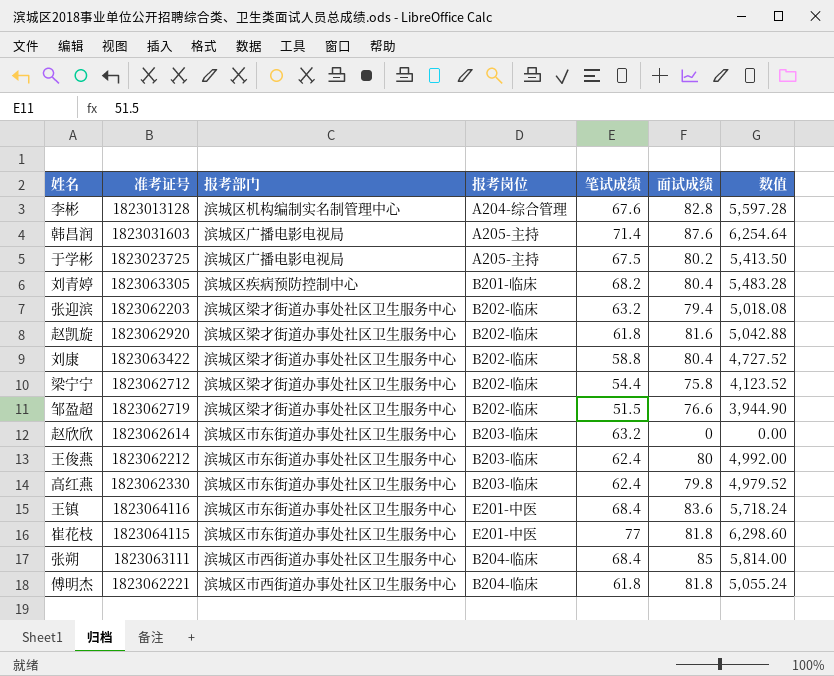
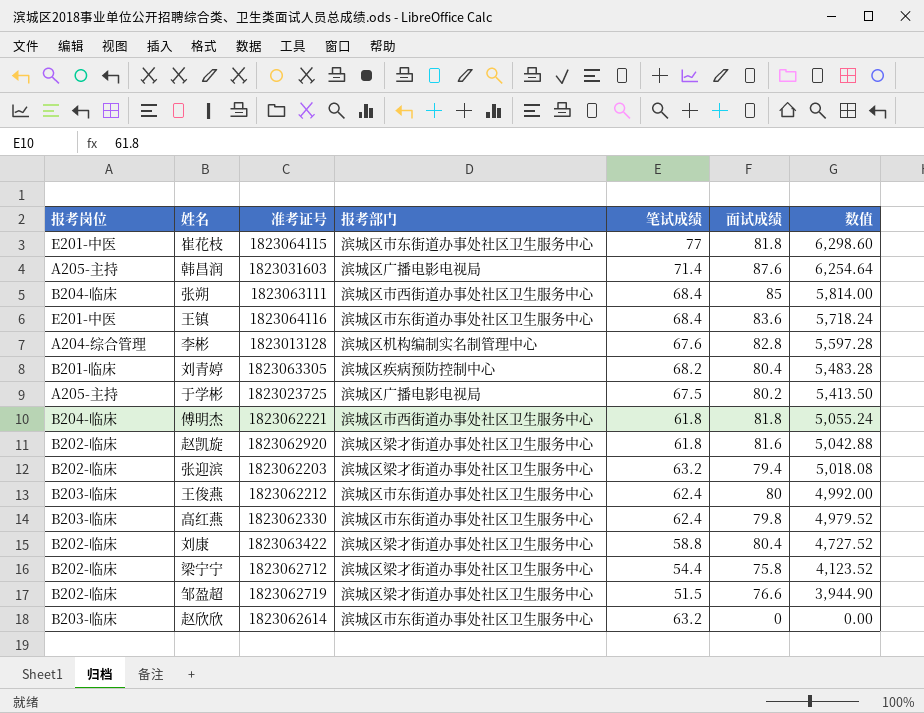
row order: none -> 数值 descending
column 报考岗位 | position: 4 -> 1

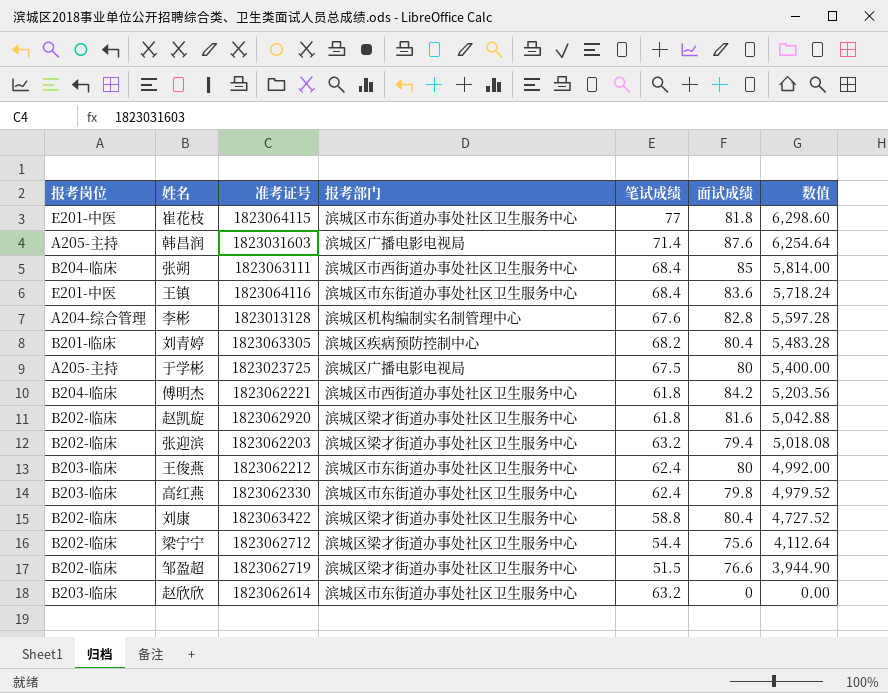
于学彬 | 面试成绩: 80.2 -> 80
于学彬 | 数值: 5,413.50 -> 5,400.00
傅明杰 | 面试成绩: 81.8 -> 84.2
傅明杰 | 数值: 5,055.24 -> 5,203.56
梁宁宁 | 面试成绩: 75.8 -> 75.6
梁宁宁 | 数值: 4,123.52 -> 4,112.64

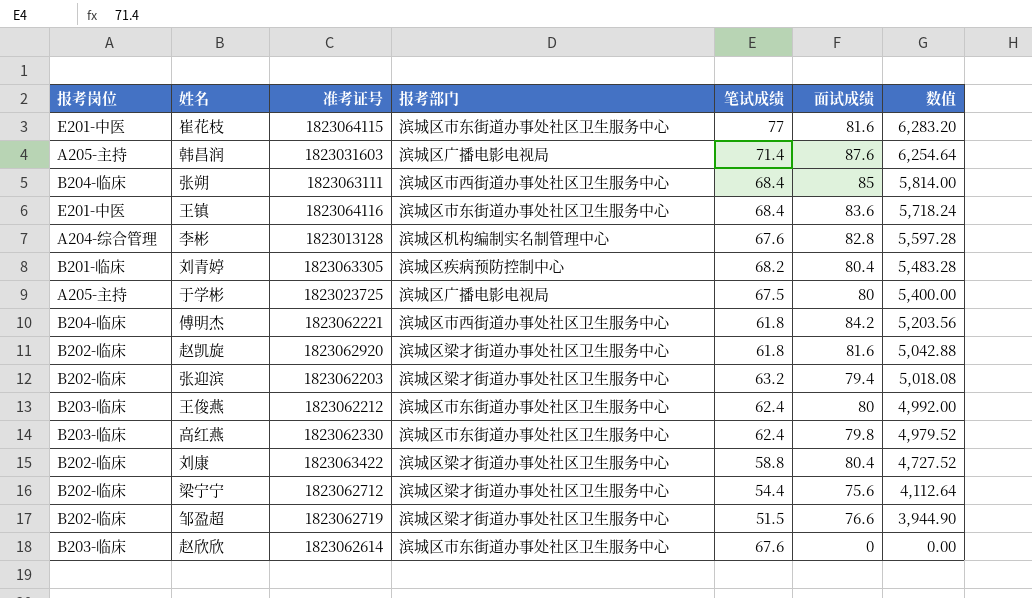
崔花枝 | 面试成绩: 81.8 -> 81.6
崔花枝 | 数值: 6,298.60 -> 6,283.20
赵欣欣 | 笔试成绩: 63.2 -> 67.6

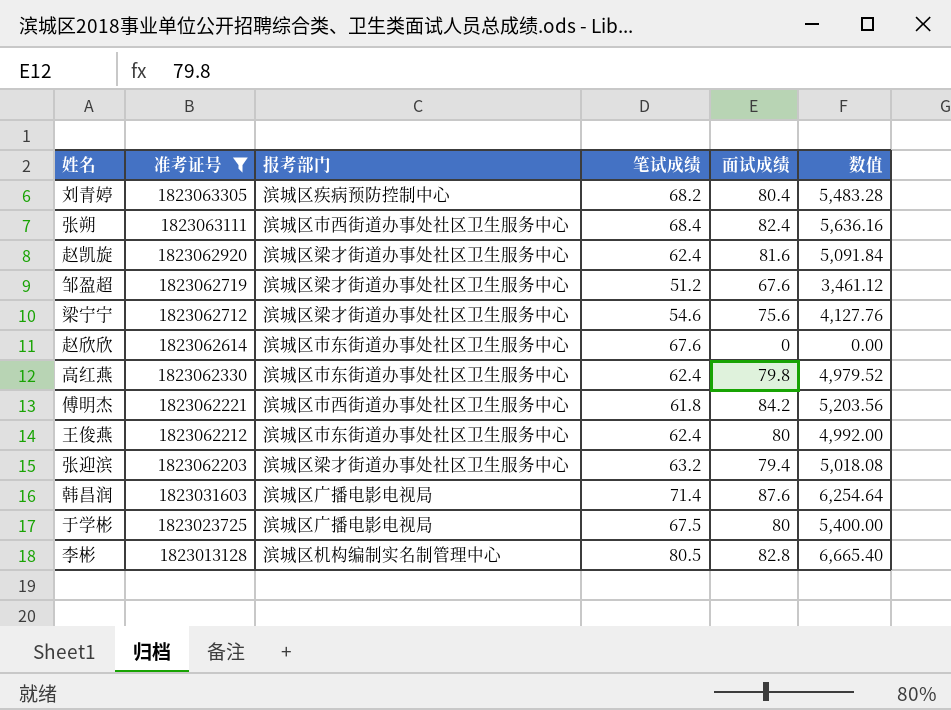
filter: none -> 准考证号 <= 1823063305
row order: 数值 descending -> 准考证号 descending
column 报考岗位 | position: 1 -> none
张朔 | 面试成绩: 85 -> 82.4
张朔 | 数值: 5,814.00 -> 5,636.16
赵凯旋 | 笔试成绩: 61.8 -> 62.4
赵凯旋 | 数值: 5,042.88 -> 5,091.84
邹盈超 | 笔试成绩: 51.5 -> 51.2
邹盈超 | 面试成绩: 76.6 -> 67.6
邹盈超 | 数值: 3,944.90 -> 3,461.12
梁宁宁 | 笔试成绩: 54.4 -> 54.6
梁宁宁 | 数值: 4,112.64 -> 4,127.76
李彬 | 笔试成绩: 67.6 -> 80.5
李彬 | 数值: 5,597.28 -> 6,665.40

